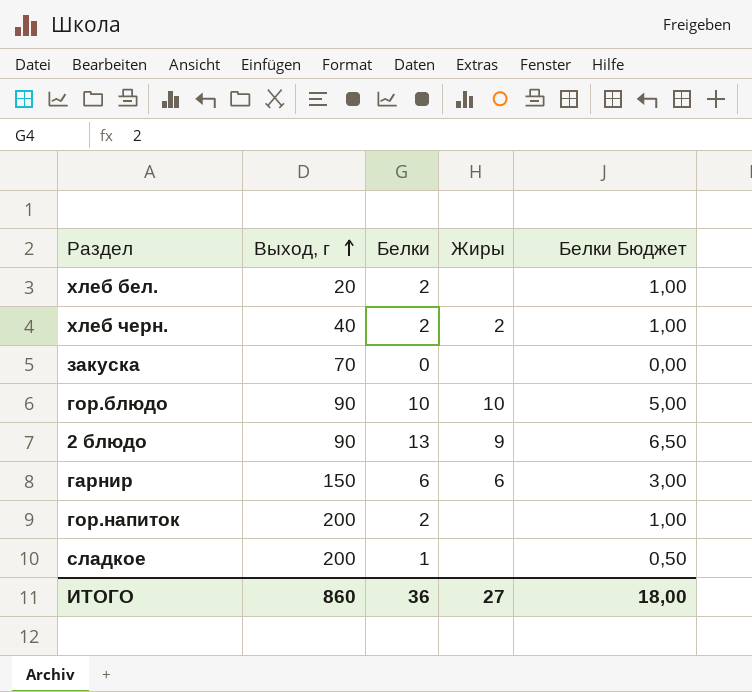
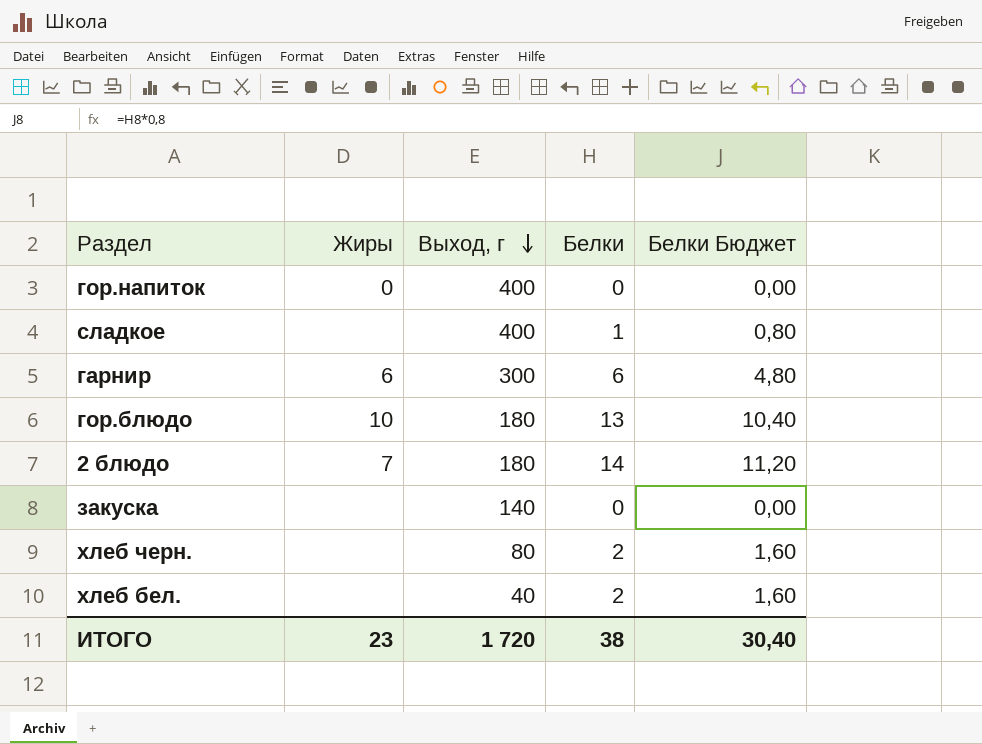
row order: Выход, г ascending -> Выход, г descending
column Жиры | position: 4 -> 2
column Белки Бюджет | formula: [Белки] * 0,5 -> [Белки] * 0,8
гор.напиток | Жиры: none -> 0
гор.напиток | Выход, г: 200 -> 400
гор.напиток | Белки: 2 -> 0
сладкое | Выход, г: 200 -> 400
гарнир | Выход, г: 150 -> 300
гор.блюдо | Выход, г: 90 -> 180
гор.блюдо | Белки: 10 -> 13
2 блюдо | Жиры: 9 -> 7
2 блюдо | Выход, г: 90 -> 180
2 блюдо | Белки: 13 -> 14
закуска | Выход, г: 70 -> 140
хлеб черн. | Жиры: 2 -> none
хлеб черн. | Выход, г: 40 -> 80
хлеб бел. | Выход, г: 20 -> 40
ИТОГО | Жиры: 27 -> 23
ИТОГО | Выход, г: 860 -> 1 720
ИТОГО | Белки: 36 -> 38
ИТОГО | Белки Бюджет: 18,00 -> 30,40

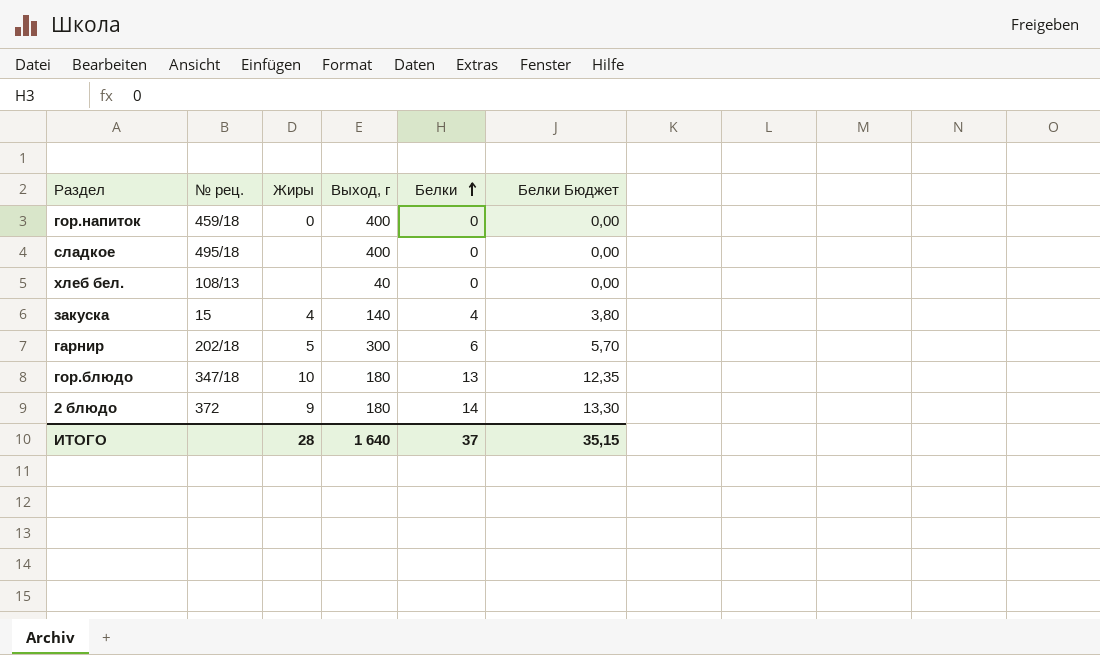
row order: Выход, г descending -> Белки ascending
column № рец. | position: none -> 2
column Белки Бюджет | formula: [Белки] * 0,8 -> [Белки] * 0,95
row хлеб черн.: none | 80 | 2 | 1,60 -> none
сладкое | Белки: 1 -> 0
хлеб бел. | Белки: 2 -> 0
закуска | Жиры: none -> 4
закуска | Белки: 0 -> 4
гарнир | Жиры: 6 -> 5
2 блюдо | Жиры: 7 -> 9
ИТОГО | Жиры: 23 -> 28
ИТОГО | Выход, г: 1 720 -> 1 640
ИТОГО | Белки: 38 -> 37
ИТОГО | Белки Бюджет: 30,40 -> 35,15

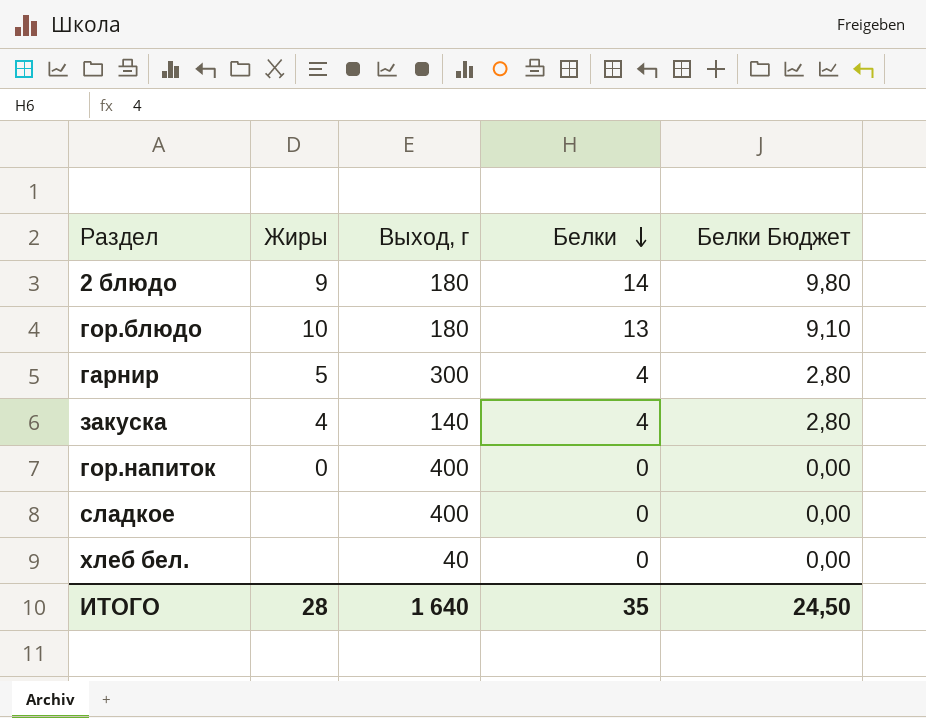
row order: Белки ascending -> Белки descending
column № рец. | position: 2 -> none
column Белки Бюджет | formula: [Белки] * 0,95 -> [Белки] * 0,7
гарнир | Белки: 6 -> 4
ИТОГО | Белки: 37 -> 35
ИТОГО | Белки Бюджет: 35,15 -> 24,50

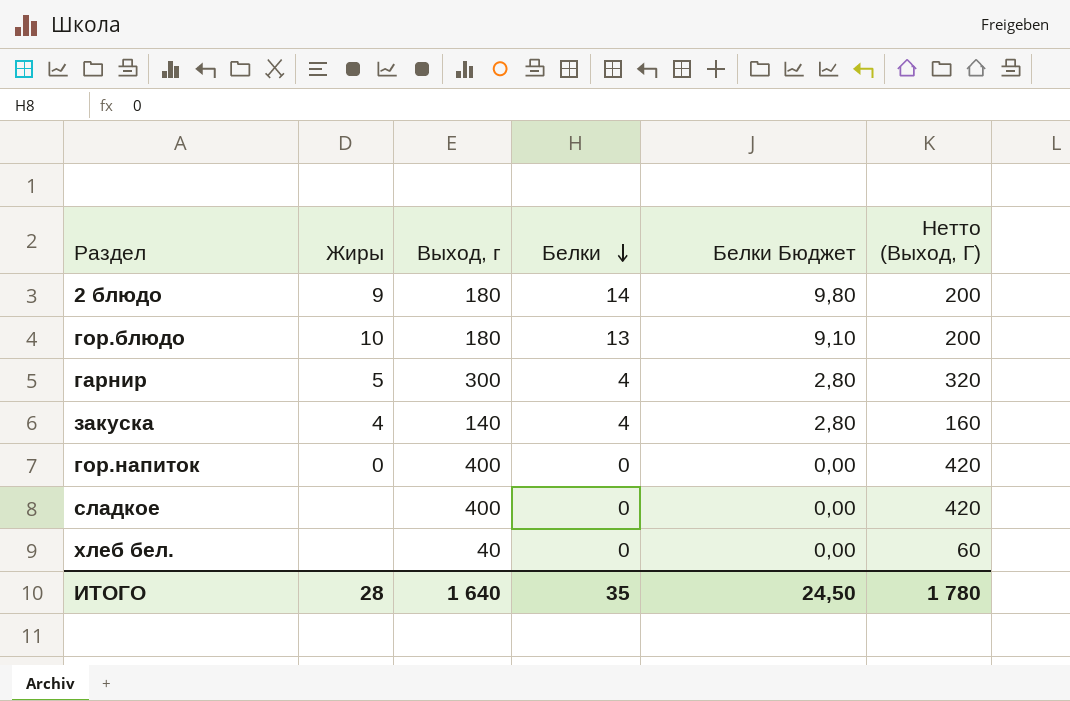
column Нетто (Выход, Г) | formula: none -> [Выход, г] + 20

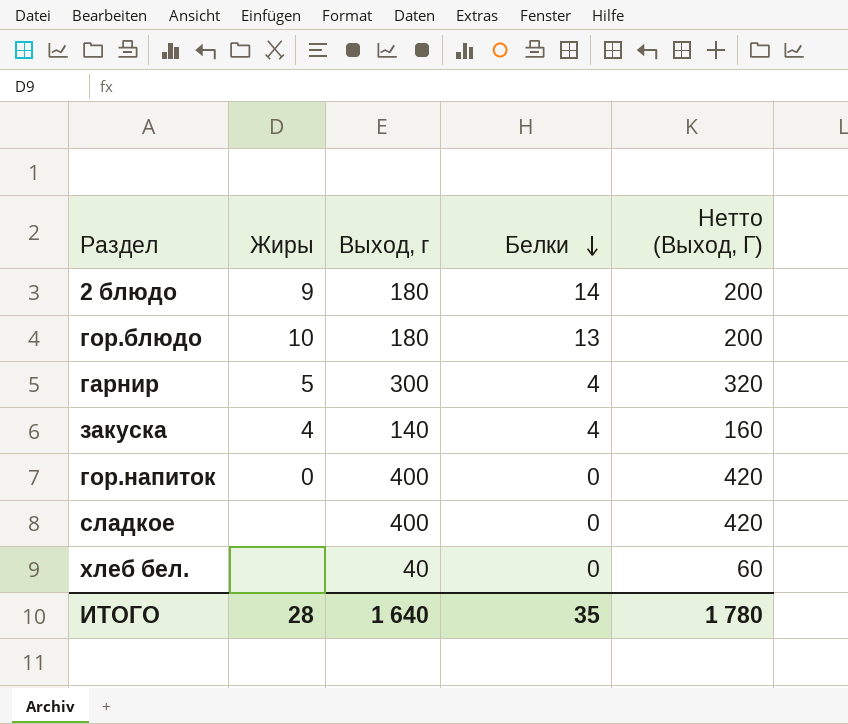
column Белки Бюджет | formula: [Белки] * 0,7 -> none

